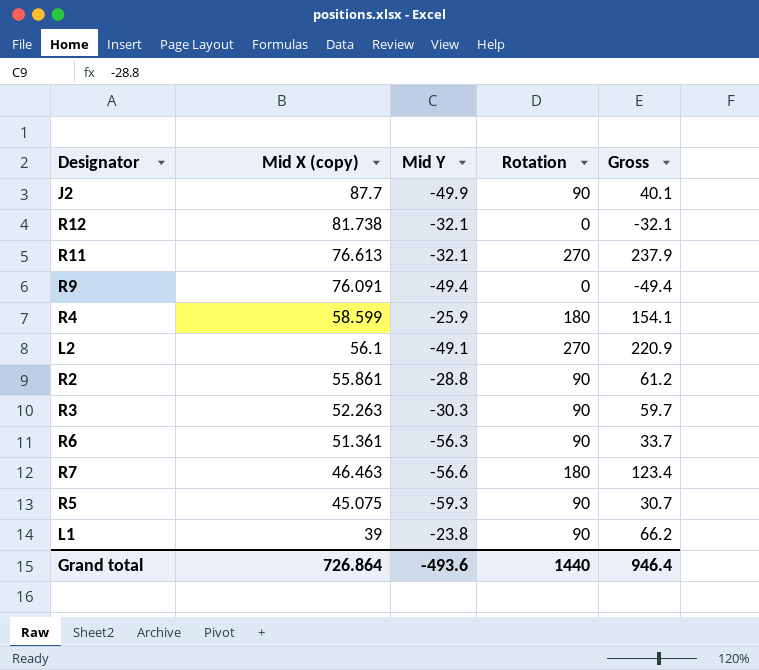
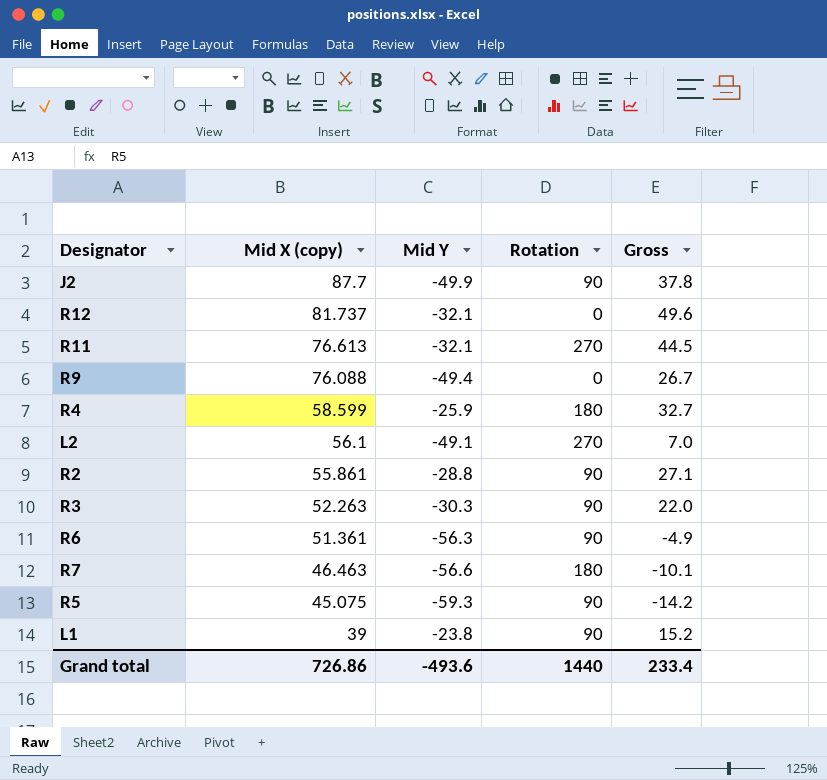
column Gross | formula: [Mid Y] + [Rotation] -> [Mid X (copy)] + [Mid Y]
R12 | Mid X (copy): 81.738 -> 81.737
R9 | Mid X (copy): 76.091 -> 76.088
Grand total | Mid X (copy): 726.864 -> 726.86
Grand total | Gross: 946.4 -> 233.4

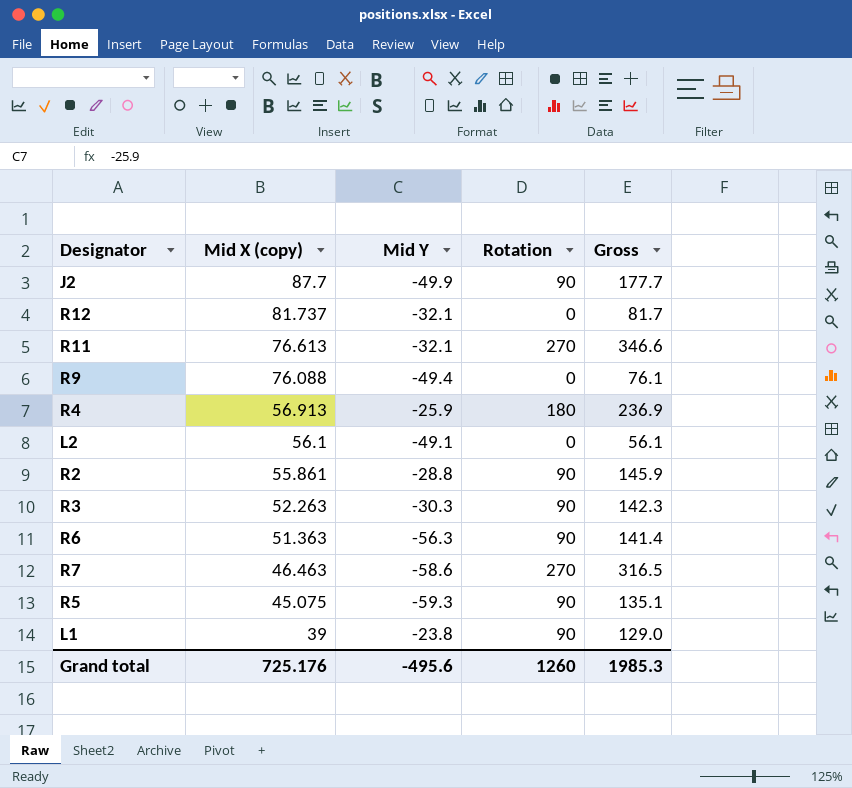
column Gross | formula: [Mid X (copy)] + [Mid Y] -> [Mid X (copy)] + [Rotation]
R4 | Mid X (copy): 58.599 -> 56.913
L2 | Rotation: 270 -> 0
R6 | Mid X (copy): 51.361 -> 51.363
R7 | Mid Y: -56.6 -> -58.6
R7 | Rotation: 180 -> 270
Grand total | Mid X (copy): 726.86 -> 725.176
Grand total | Mid Y: -493.6 -> -495.6
Grand total | Rotation: 1440 -> 1260
Grand total | Gross: 233.4 -> 1985.3

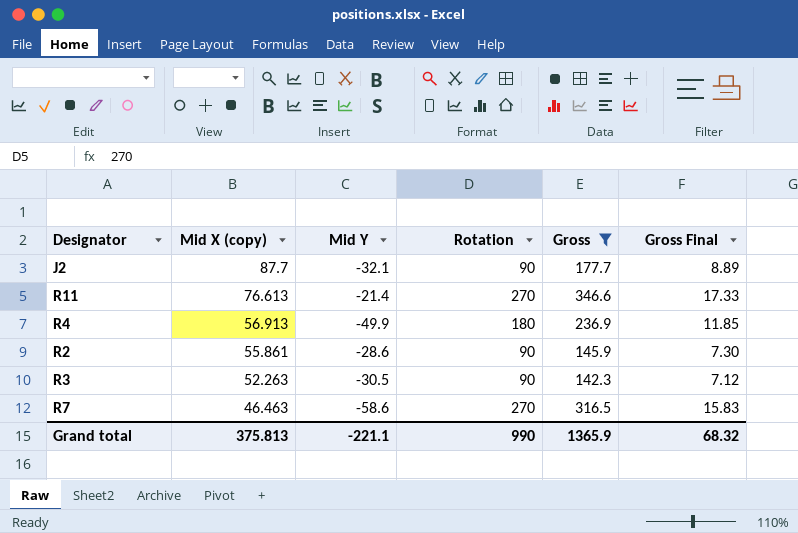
filter: none -> Gross >= 142.3
column Gross Final | formula: none -> [Gross] * 0.05
J2 | Mid Y: -49.9 -> -32.1
R11 | Mid Y: -32.1 -> -21.4
R4 | Mid Y: -25.9 -> -49.9
R2 | Mid Y: -28.8 -> -28.6
R3 | Mid Y: -30.3 -> -30.5
Grand total | Mid X (copy): 725.176 -> 375.813
Grand total | Mid Y: -495.6 -> -221.1
Grand total | Rotation: 1260 -> 990
Grand total | Gross: 1985.3 -> 1365.9

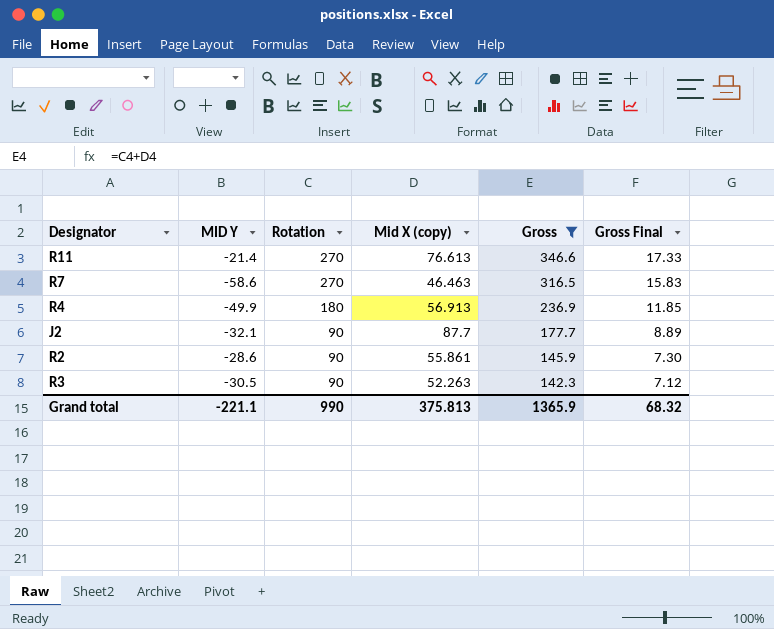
row order: Mid X (copy) descending -> Rotation descending
column name: Mid Y -> MID Y
column Mid X (copy) | position: 2 -> 4

